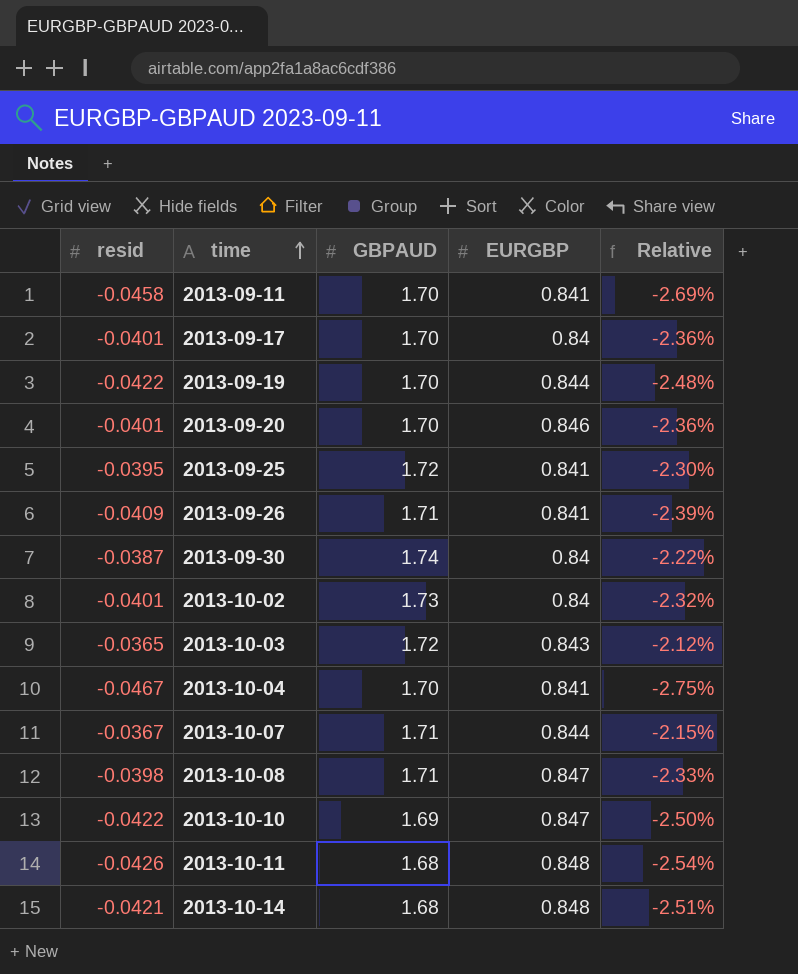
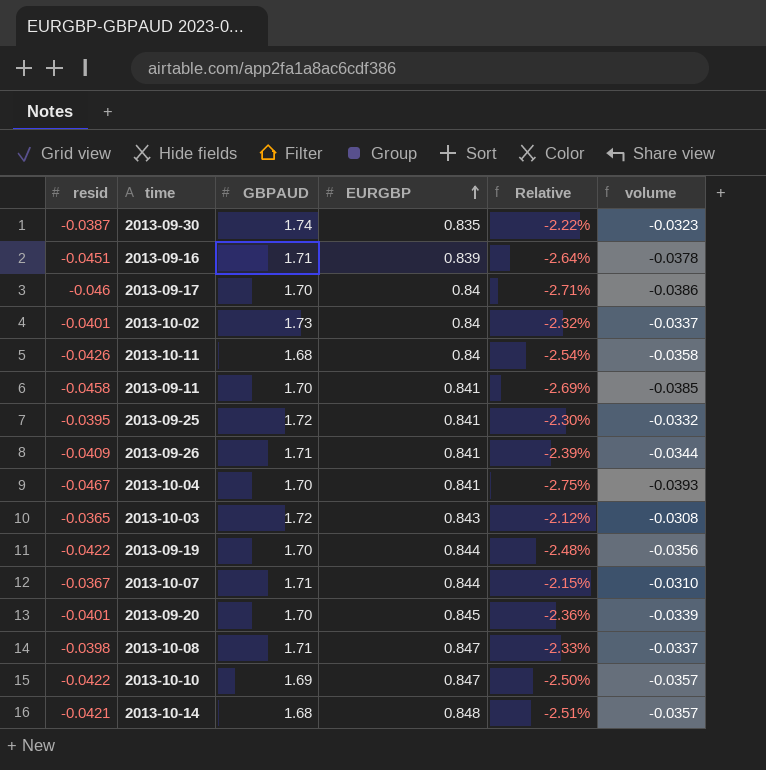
row order: time ascending -> EURGBP ascending
column volume | formula: none -> [resid] * [EURGBP]
2013-09-30 | EURGBP: 0.84 -> 0.835
row 2013-09-16: none -> -0.0451 | 1.71 | 0.839 | -2.64% | -0.0378
2013-09-17 | resid: -0.0401 -> -0.046
2013-09-17 | Relative: -2.36% -> -2.71%
2013-10-11 | EURGBP: 0.848 -> 0.84
2013-09-20 | EURGBP: 0.846 -> 0.845

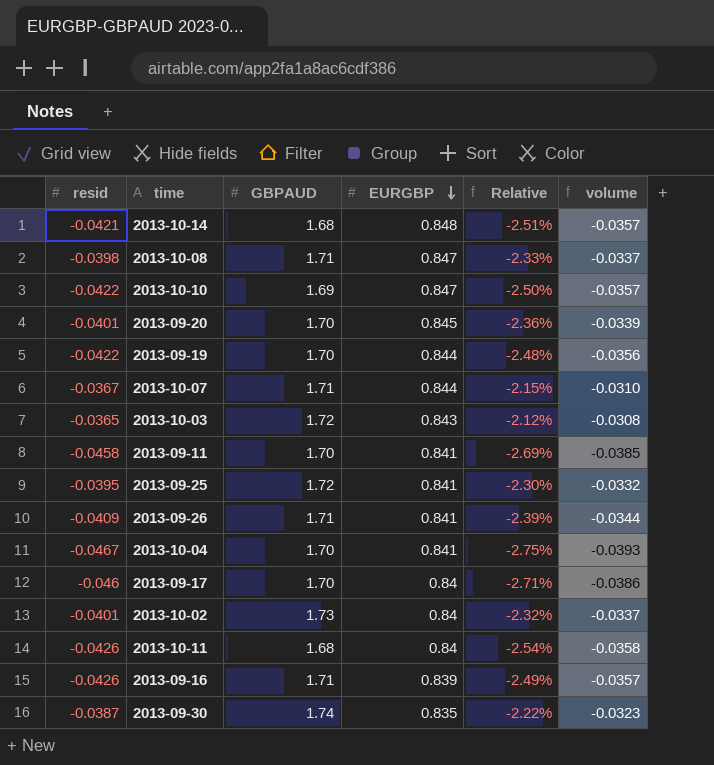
row order: EURGBP ascending -> EURGBP descending
2013-09-16 | resid: -0.0451 -> -0.0426
2013-09-16 | Relative: -2.64% -> -2.49%
2013-09-16 | volume: -0.0378 -> -0.0357

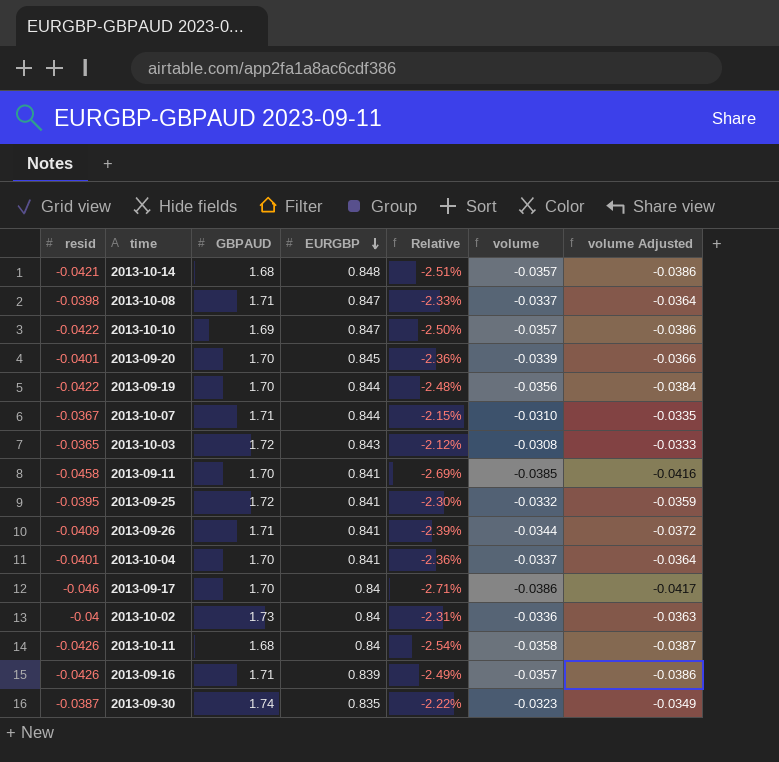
column volume Adjusted | formula: none -> [volume] * 1.08
2013-10-04 | resid: -0.0467 -> -0.0401
2013-10-04 | Relative: -2.75% -> -2.36%
2013-10-04 | volume: -0.0393 -> -0.0337
2013-10-02 | resid: -0.0401 -> -0.04
2013-10-02 | Relative: -2.32% -> -2.31%
2013-10-02 | volume: -0.0337 -> -0.0336

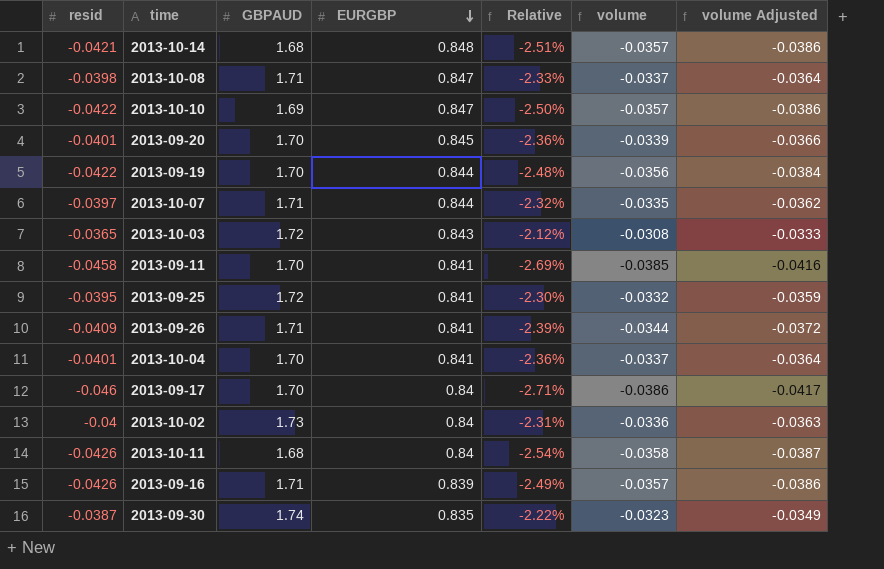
2013-10-07 | resid: -0.0367 -> -0.0397
2013-10-07 | Relative: -2.15% -> -2.32%
2013-10-07 | volume: -0.0310 -> -0.0335
2013-10-07 | volume Adjusted: -0.0335 -> -0.0362

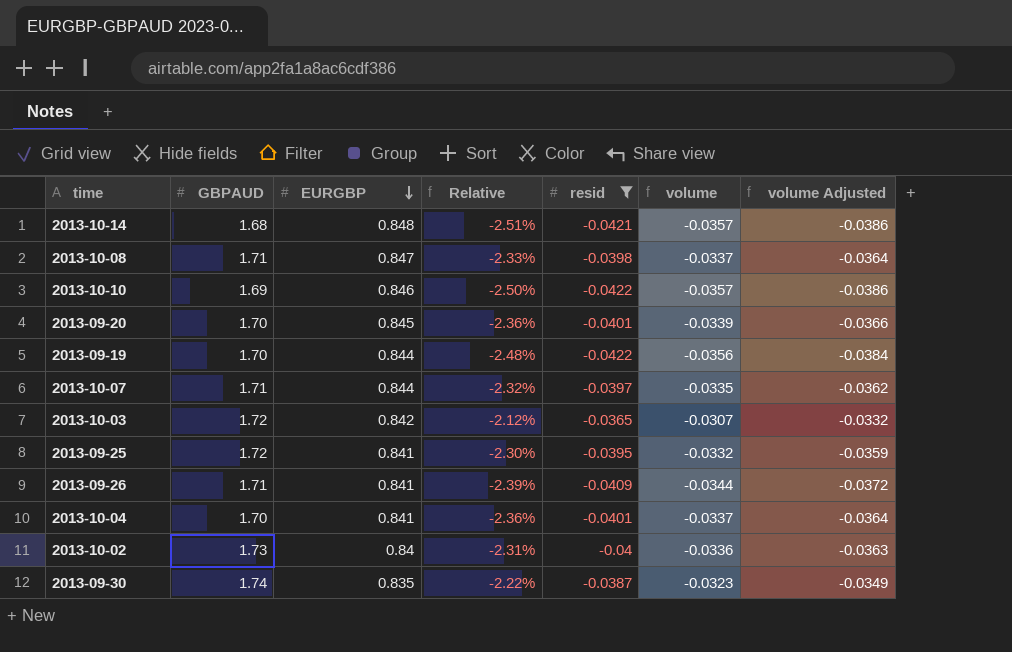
filter: none -> resid >= -0.0422
column resid | position: 1 -> 5
2013-10-10 | EURGBP: 0.847 -> 0.846
2013-10-03 | EURGBP: 0.843 -> 0.842
2013-10-03 | volume: -0.0308 -> -0.0307
2013-10-03 | volume Adjusted: -0.0333 -> -0.0332

